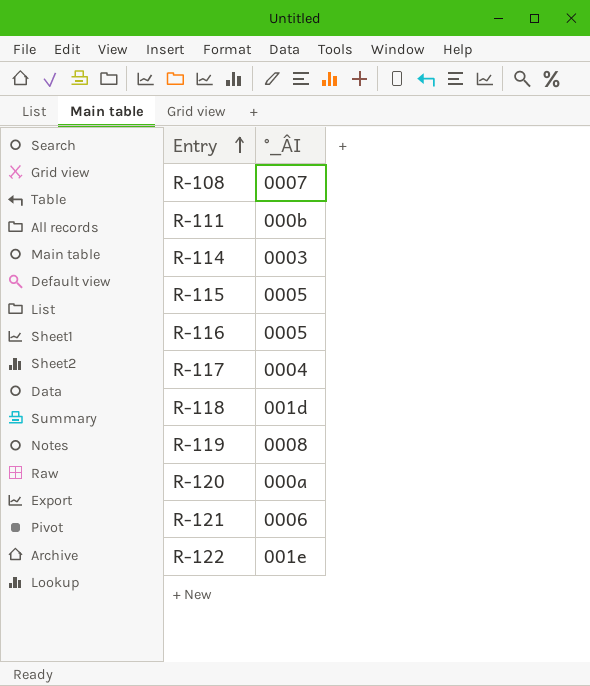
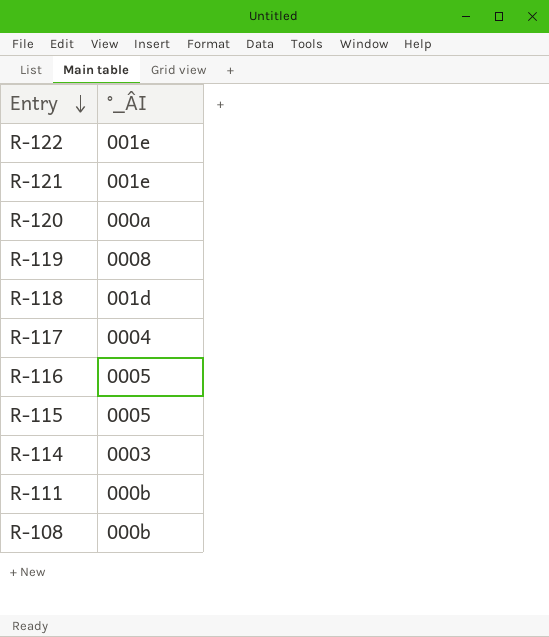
row order: Entry ascending -> Entry descending
R-121 | °_ÂI: 0006 -> 001e
R-108 | °_ÂI: 0007 -> 000b

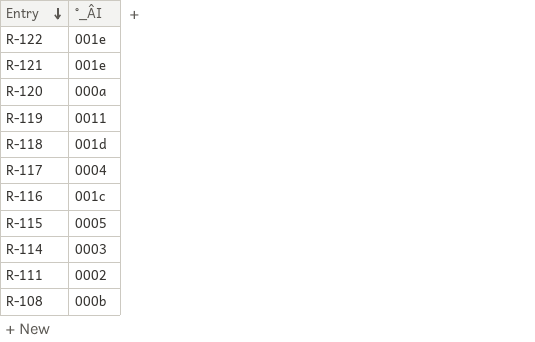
R-119 | °_ÂI: 0008 -> 0011
R-116 | °_ÂI: 0005 -> 001c
R-111 | °_ÂI: 000b -> 0002

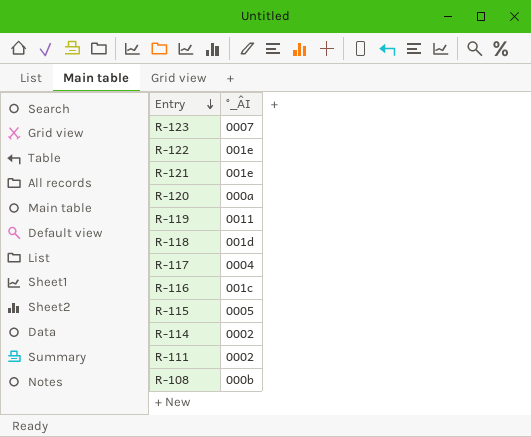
row R-123: none -> 0007
R-114 | °_ÂI: 0003 -> 0002

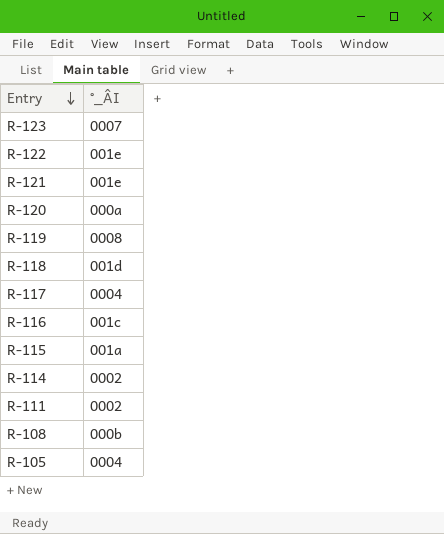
R-119 | °_ÂI: 0011 -> 0008
R-115 | °_ÂI: 0005 -> 001a
row R-105: none -> 0004

